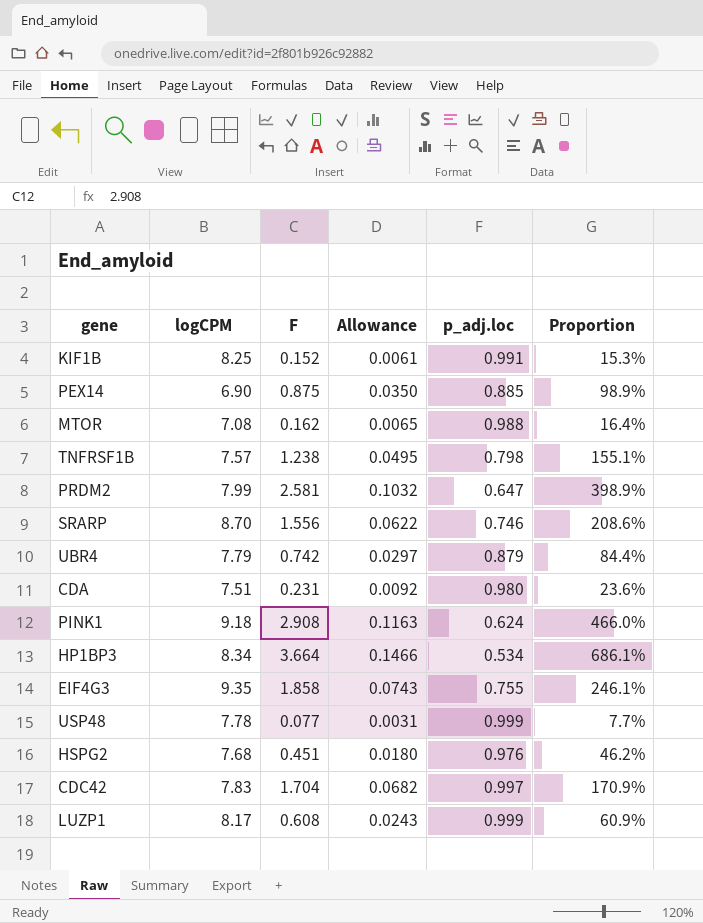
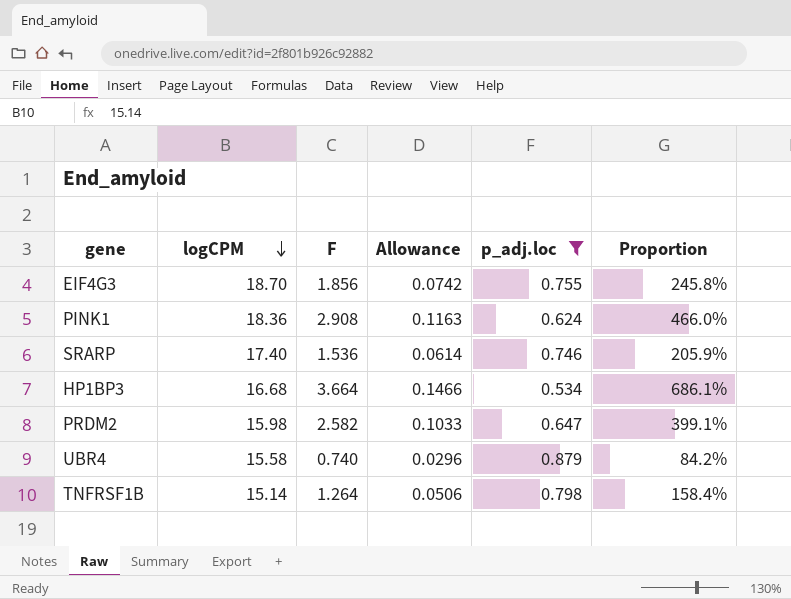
filter: none -> p_adj.loc <= 0.879
row order: none -> logCPM descending
EIF4G3 | logCPM: 9.35 -> 18.70
EIF4G3 | F: 1.858 -> 1.856
EIF4G3 | Allowance: 0.0743 -> 0.0742
EIF4G3 | Proportion: 246.1% -> 245.8%
PINK1 | logCPM: 9.18 -> 18.36
SRARP | logCPM: 8.70 -> 17.40
SRARP | F: 1.556 -> 1.536
SRARP | Allowance: 0.0622 -> 0.0614
SRARP | Proportion: 208.6% -> 205.9%
HP1BP3 | logCPM: 8.34 -> 16.68
PRDM2 | logCPM: 7.99 -> 15.98
PRDM2 | F: 2.581 -> 2.582
PRDM2 | Allowance: 0.1032 -> 0.1033
PRDM2 | Proportion: 398.9% -> 399.1%
UBR4 | logCPM: 7.79 -> 15.58
UBR4 | F: 0.742 -> 0.740
UBR4 | Allowance: 0.0297 -> 0.0296
UBR4 | Proportion: 84.4% -> 84.2%
TNFRSF1B | logCPM: 7.57 -> 15.14
TNFRSF1B | F: 1.238 -> 1.264
TNFRSF1B | Allowance: 0.0495 -> 0.0506
TNFRSF1B | Proportion: 155.1% -> 158.4%

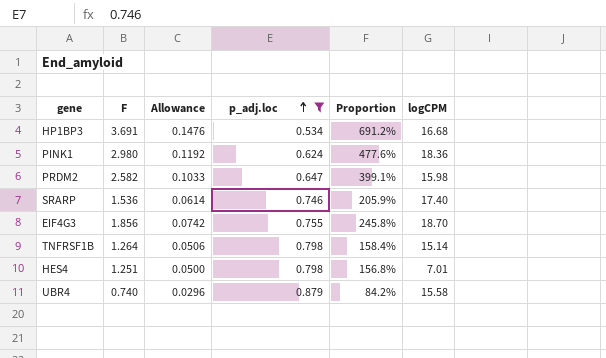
row order: logCPM descending -> p_adj.loc ascending
column logCPM | position: 2 -> 6
HP1BP3 | F: 3.664 -> 3.691
HP1BP3 | Allowance: 0.1466 -> 0.1476
HP1BP3 | Proportion: 686.1% -> 691.2%
PINK1 | F: 2.908 -> 2.980
PINK1 | Allowance: 0.1163 -> 0.1192
PINK1 | Proportion: 466.0% -> 477.6%
row HES4: none -> 1.251 | 0.0500 | 0.798 | 156.8% | 7.01

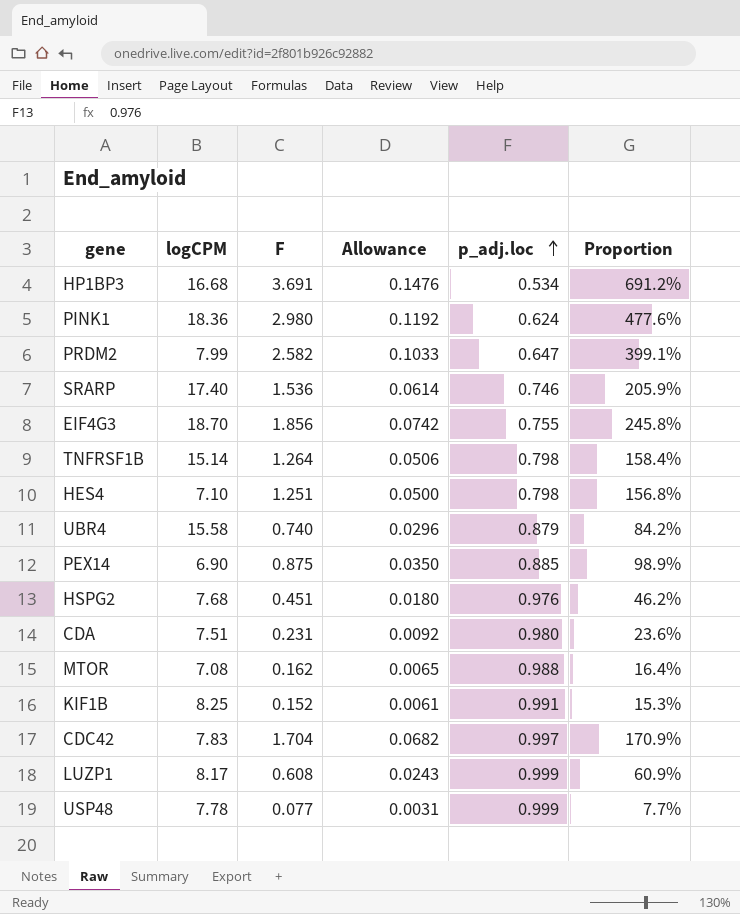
filter: p_adj.loc <= 0.879 -> none
column logCPM | position: 6 -> 2
PRDM2 | logCPM: 15.98 -> 7.99
HES4 | logCPM: 7.01 -> 7.10

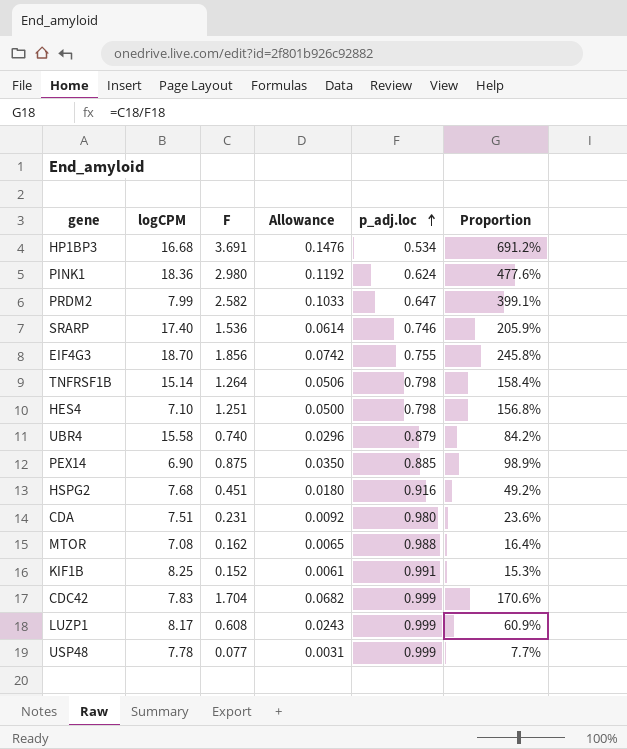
HSPG2 | p_adj.loc: 0.976 -> 0.916
HSPG2 | Proportion: 46.2% -> 49.2%
CDC42 | p_adj.loc: 0.997 -> 0.999
CDC42 | Proportion: 170.9% -> 170.6%

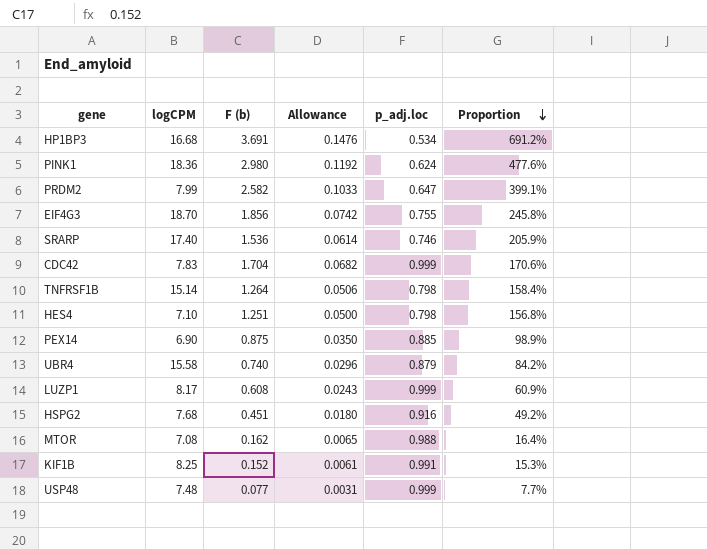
row order: p_adj.loc ascending -> Proportion descending
column name: F -> F (b)
row CDA: 7.51 | 0.231 | 0.0092 | 0.980 | 23.6% -> none
USP48 | logCPM: 7.78 -> 7.48

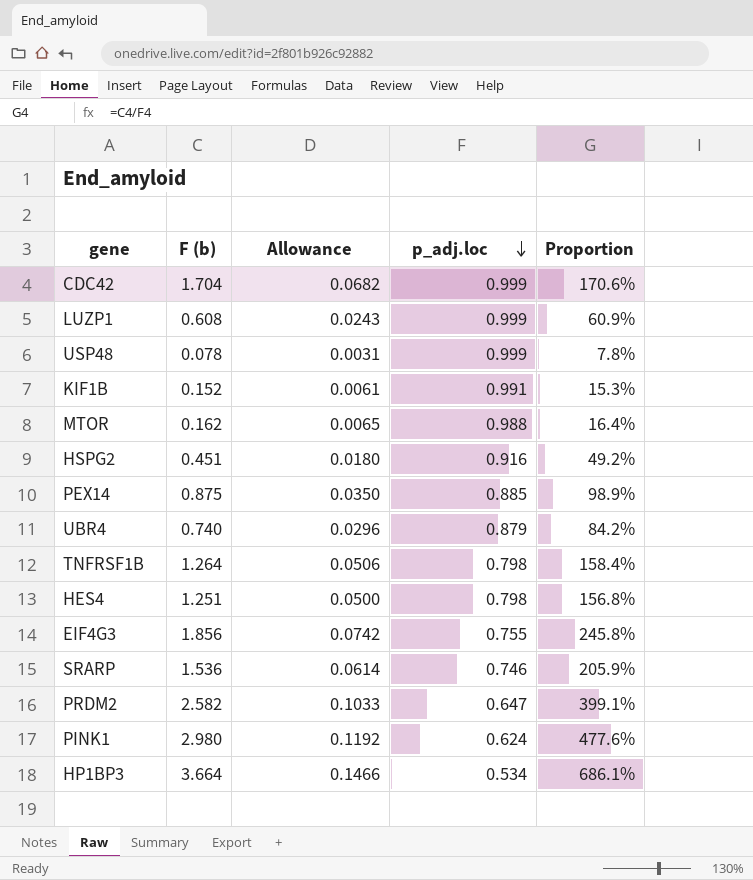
row order: Proportion descending -> p_adj.loc descending
column logCPM | position: 2 -> none
USP48 | F (b): 0.077 -> 0.078
USP48 | Proportion: 7.7% -> 7.8%
HP1BP3 | F (b): 3.691 -> 3.664
HP1BP3 | Allowance: 0.1476 -> 0.1466
HP1BP3 | Proportion: 691.2% -> 686.1%

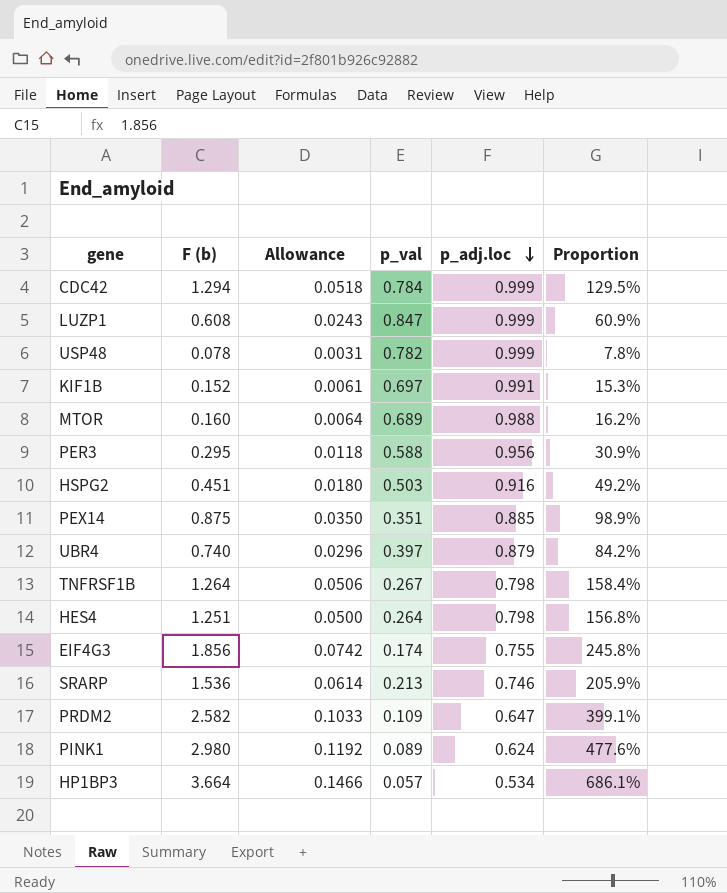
column p_val | position: none -> 4
CDC42 | F (b): 1.704 -> 1.294
CDC42 | Allowance: 0.0682 -> 0.0518
CDC42 | Proportion: 170.6% -> 129.5%
MTOR | F (b): 0.162 -> 0.160
MTOR | Allowance: 0.0065 -> 0.0064
MTOR | Proportion: 16.4% -> 16.2%
row PER3: none -> 0.295 | 0.0118 | 0.588 | 0.956 | 30.9%

